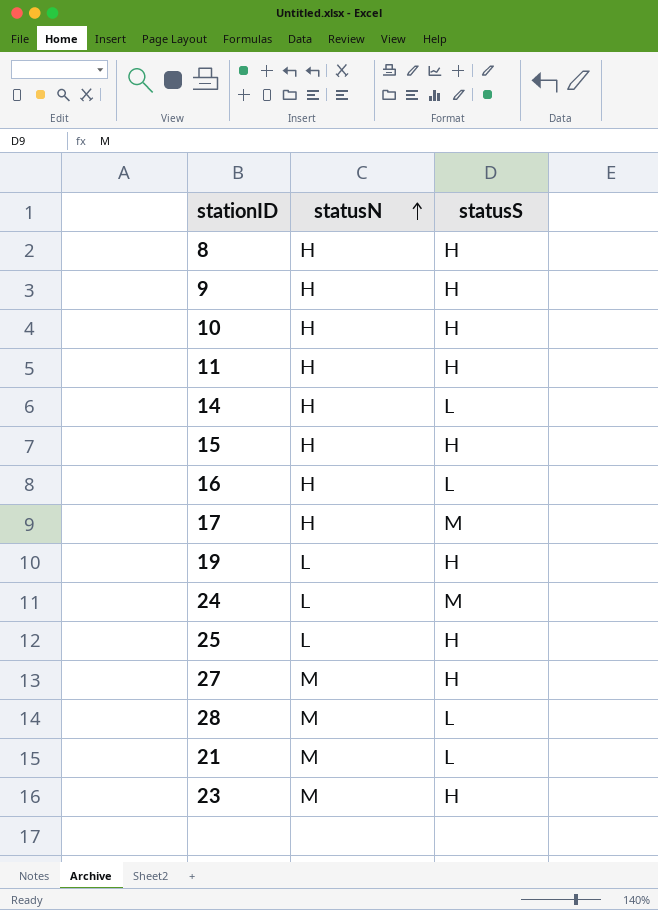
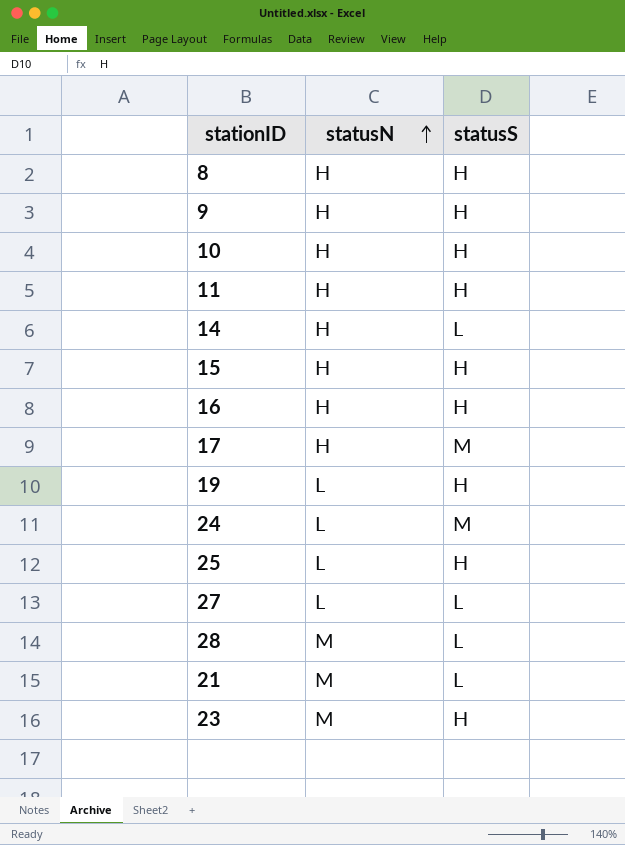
16 | statusS: L -> H
27 | statusN: M -> L
27 | statusS: H -> L

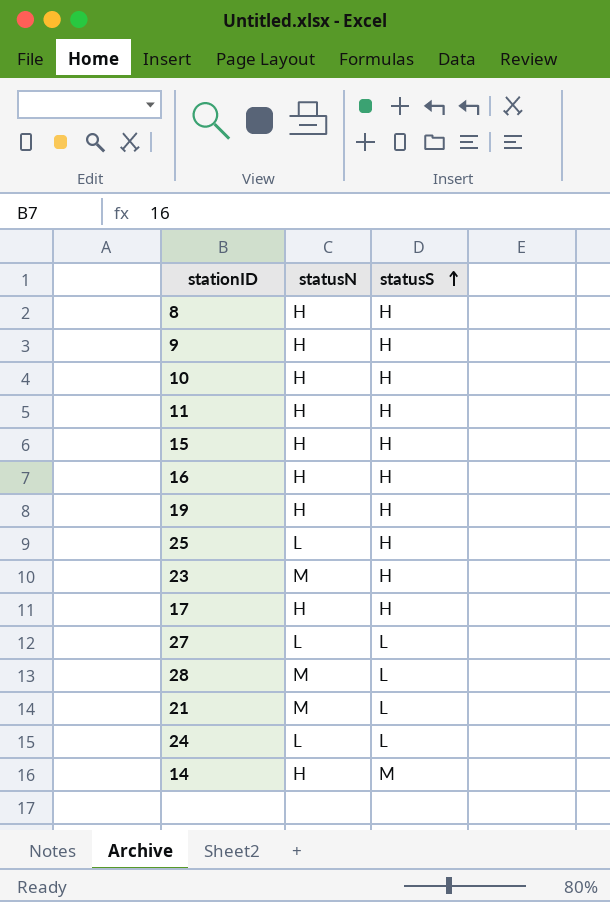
row order: statusN ascending -> statusS ascending
19 | statusN: L -> H
17 | statusS: M -> H
24 | statusS: M -> L
14 | statusS: L -> M

